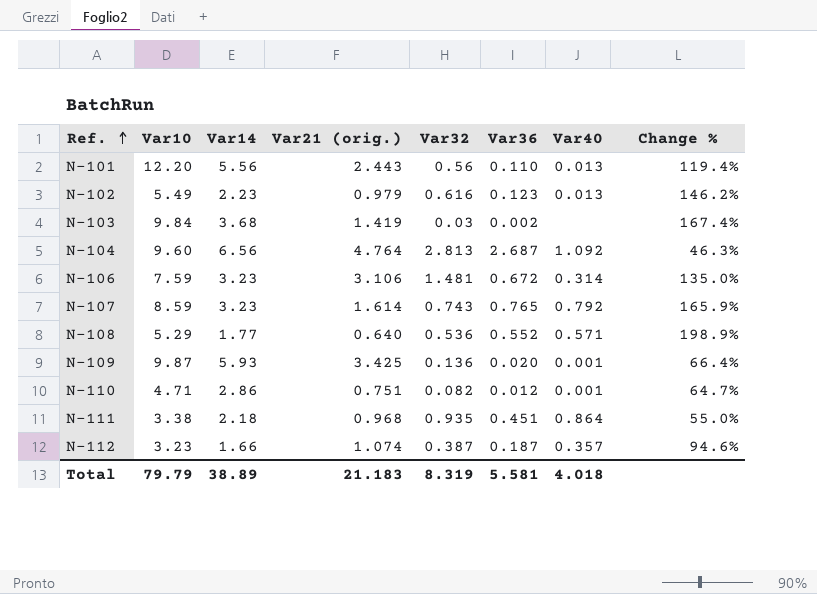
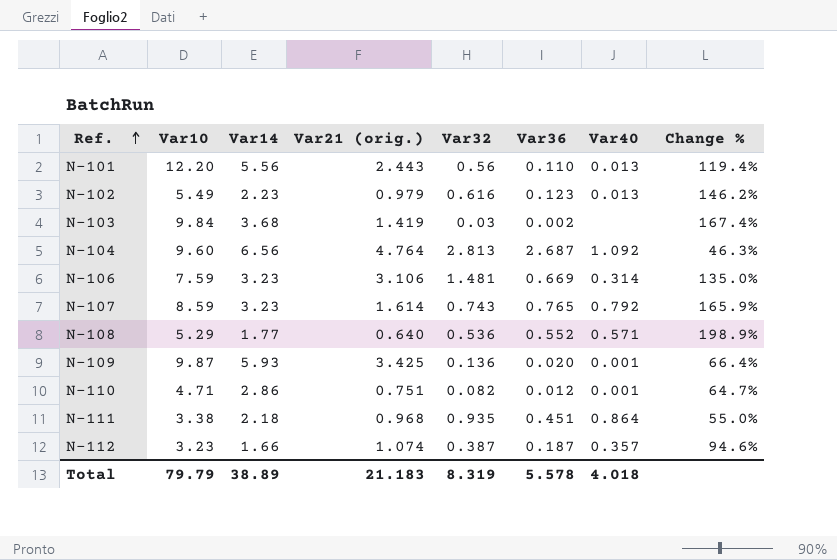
N-106 | Var36: 0.672 -> 0.669
Total | Var36: 5.581 -> 5.578

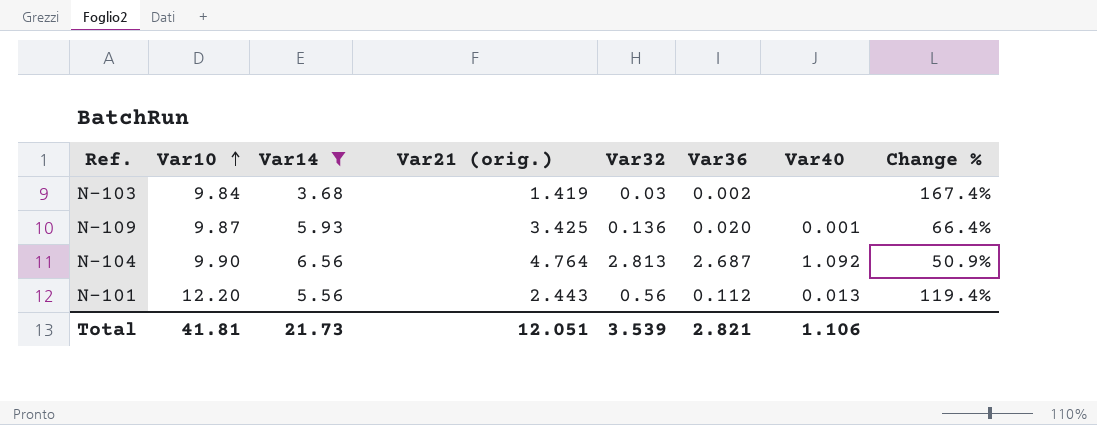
filter: none -> Var14 >= 3.68
row order: Ref. ascending -> Var10 ascending
N-104 | Var10: 9.60 -> 9.90
N-104 | Change %: 46.3% -> 50.9%
N-101 | Var36: 0.110 -> 0.112
Total | Var10: 79.79 -> 41.81
Total | Var14: 38.89 -> 21.73
Total | Var21 (orig.): 21.183 -> 12.051
Total | Var32: 8.319 -> 3.539
Total | Var36: 5.578 -> 2.821
Total | Var40: 4.018 -> 1.106

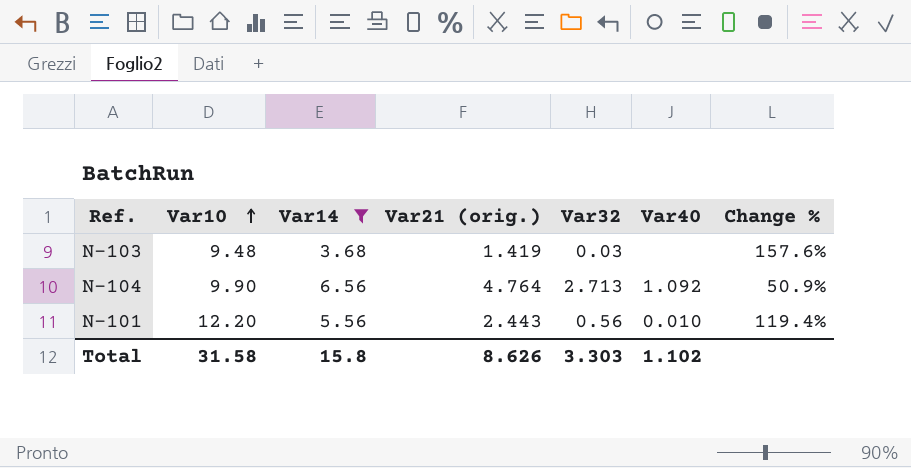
column Var36 | position: 6 -> none
row N-109: 9.87 | 5.93 | 3.425 | 0.136 | 0.020 | 0.001 | 66.4% -> none
N-103 | Var10: 9.84 -> 9.48
N-103 | Change %: 167.4% -> 157.6%
N-104 | Var32: 2.813 -> 2.713
N-101 | Var40: 0.013 -> 0.010
Total | Var10: 41.81 -> 31.58
Total | Var14: 21.73 -> 15.8
Total | Var21 (orig.): 12.051 -> 8.626
Total | Var32: 3.539 -> 3.303
Total | Var40: 1.106 -> 1.102

